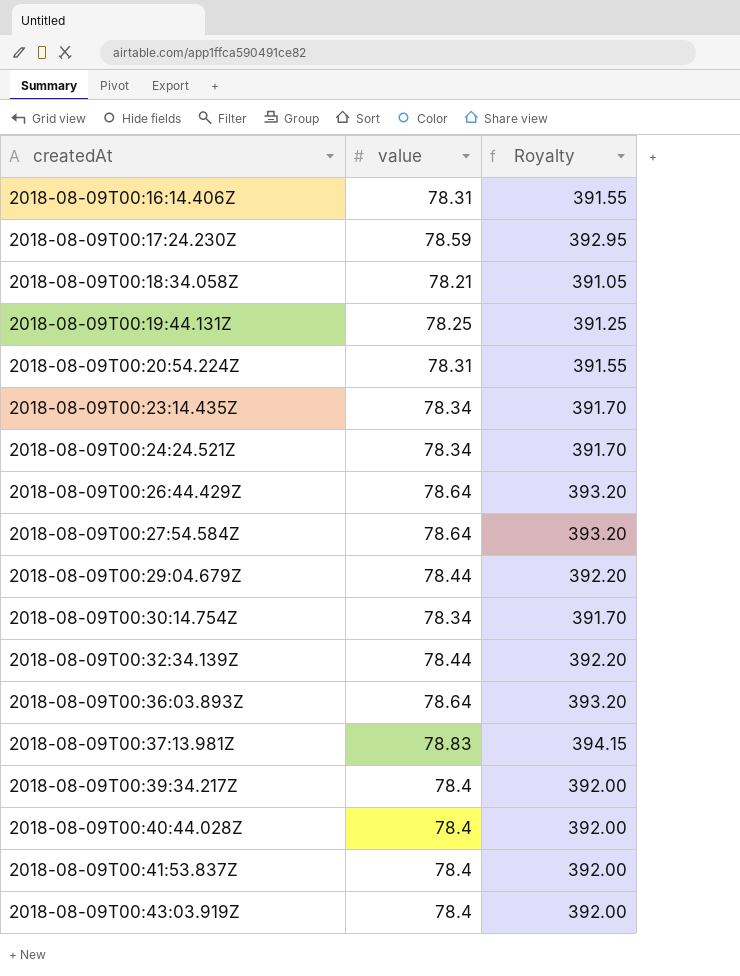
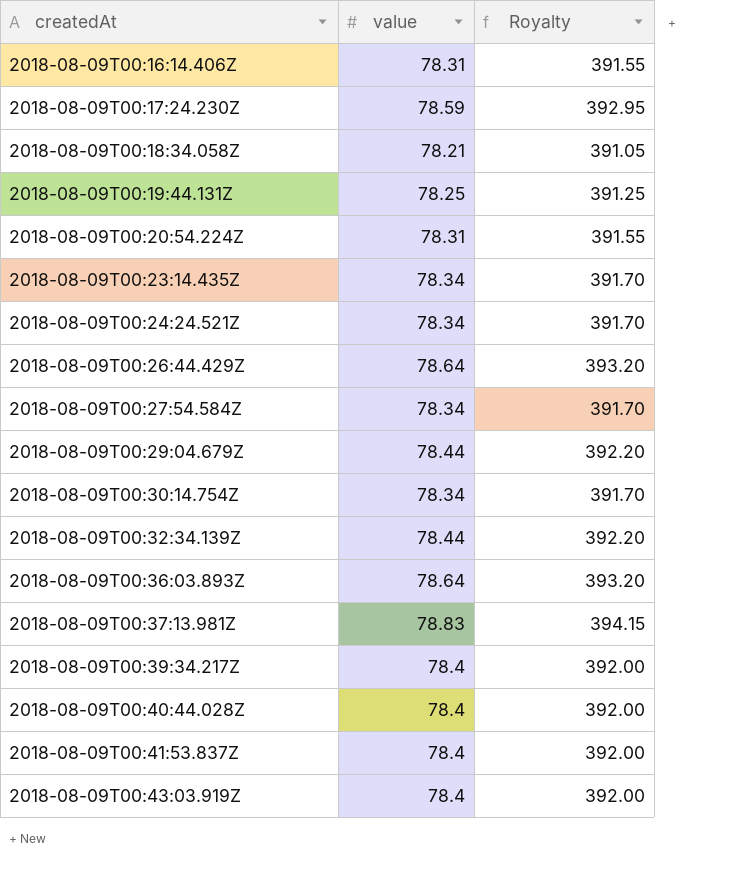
2018-08-09T00:27:54.584Z | value: 78.64 -> 78.34
2018-08-09T00:27:54.584Z | Royalty: 393.20 -> 391.70

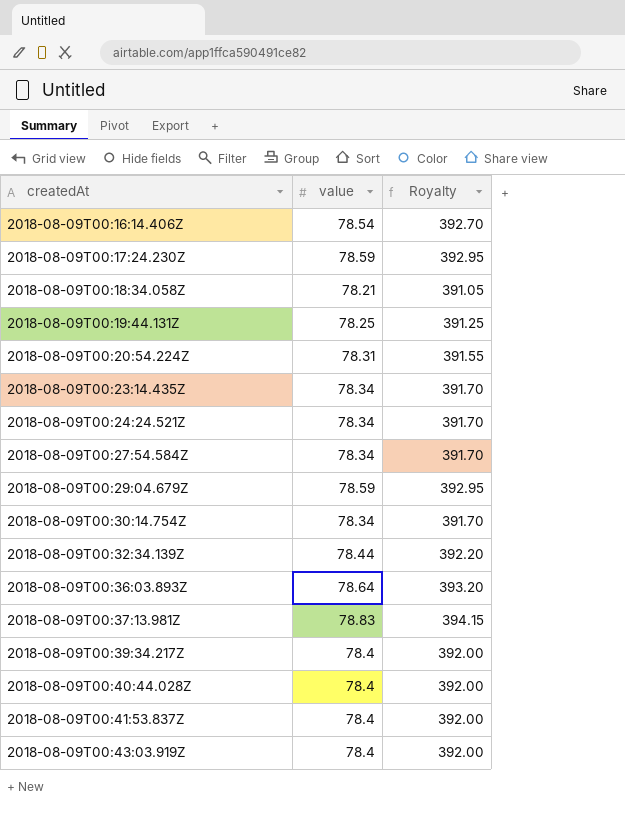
row 2018-08-09T00:26:44.429Z: 78.64 | 393.20 -> none
2018-08-09T00:16:14.406Z | value: 78.31 -> 78.54
2018-08-09T00:16:14.406Z | Royalty: 391.55 -> 392.70
2018-08-09T00:29:04.679Z | value: 78.44 -> 78.59
2018-08-09T00:29:04.679Z | Royalty: 392.20 -> 392.95

